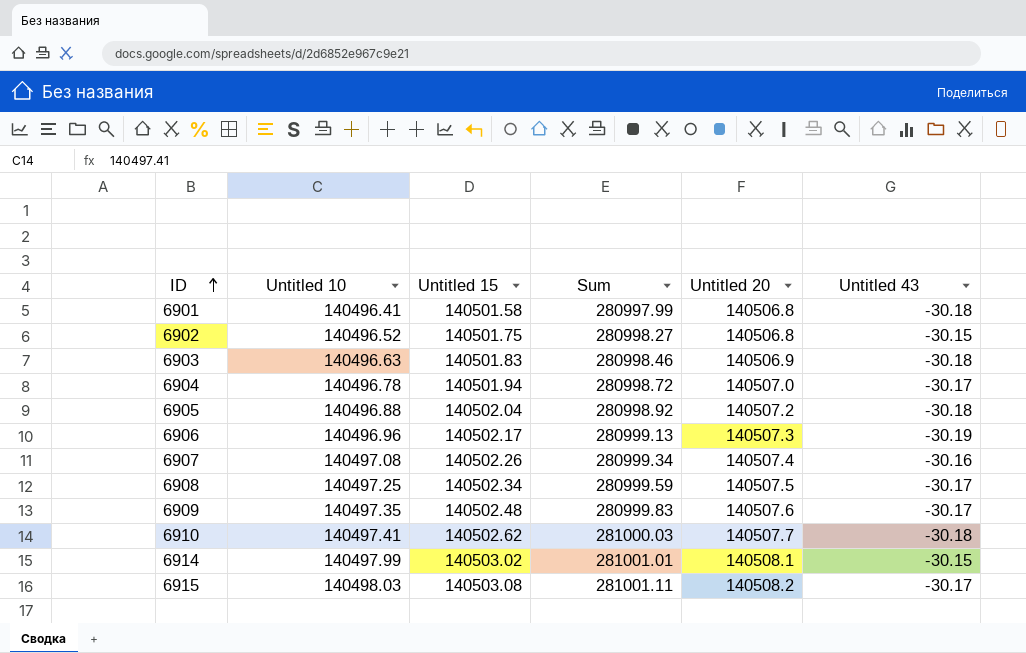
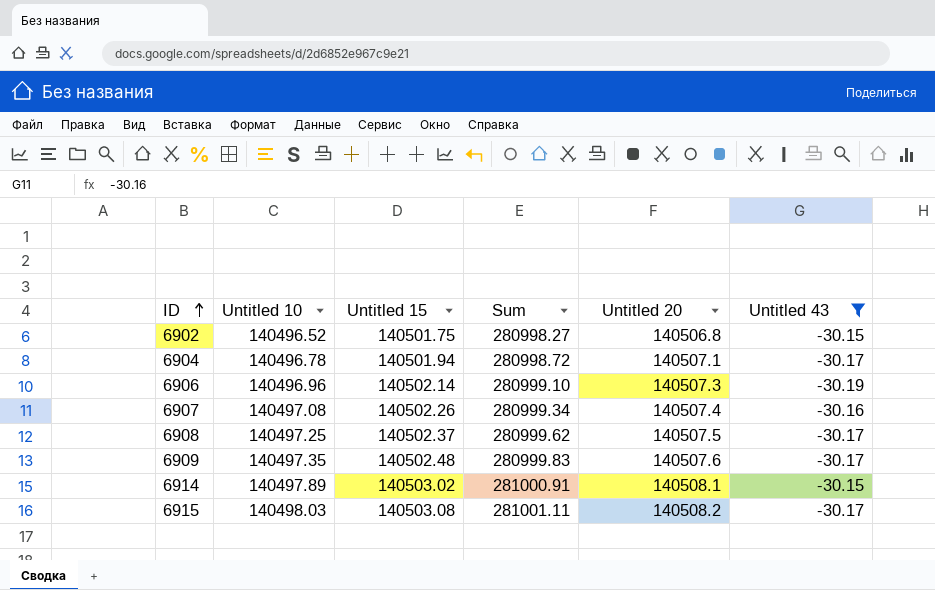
filter: none -> Untitled 43 != -30.18
6904 | Untitled 20: 140507.0 -> 140507.1
6906 | Untitled 15: 140502.17 -> 140502.14
6906 | Sum: 280999.13 -> 280999.10
6908 | Untitled 15: 140502.34 -> 140502.37
6908 | Sum: 280999.59 -> 280999.62
6914 | Untitled 10: 140497.99 -> 140497.89
6914 | Sum: 281001.01 -> 281000.91

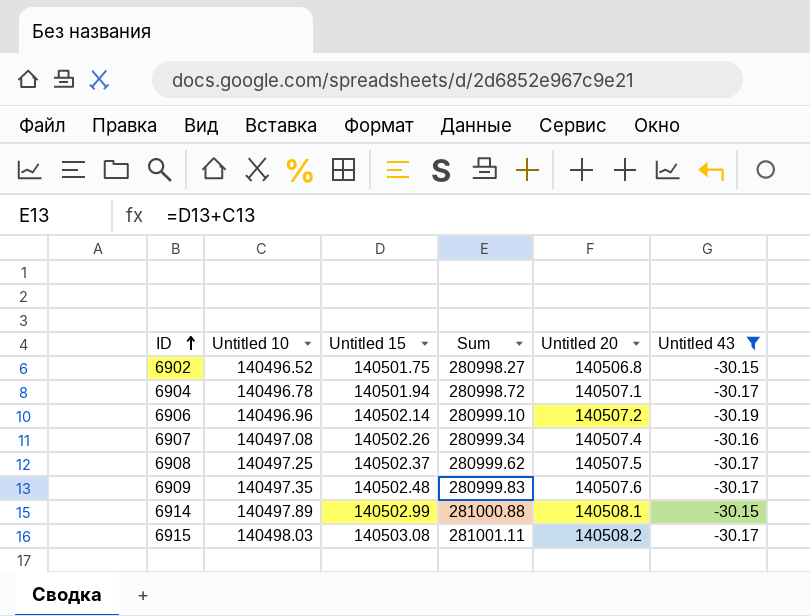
6906 | Untitled 20: 140507.3 -> 140507.2
6914 | Untitled 15: 140503.02 -> 140502.99
6914 | Sum: 281000.91 -> 281000.88

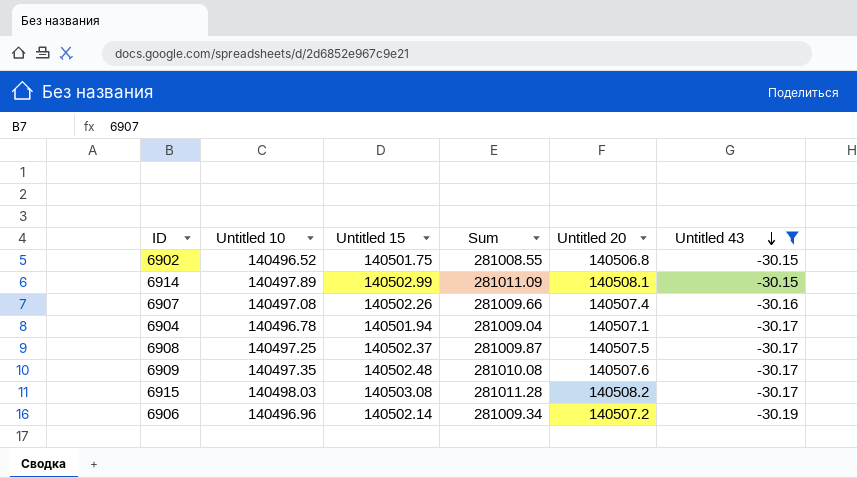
row order: ID ascending -> Untitled 43 descending
column Sum | formula: [Untitled 10] + [Untitled 15] -> [Untitled 15] + [Untitled 20]

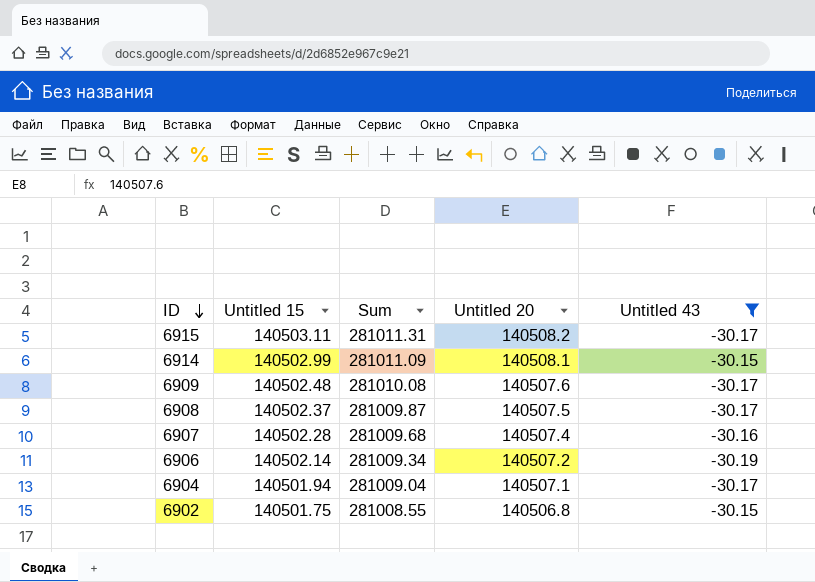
row order: Untitled 43 descending -> ID descending
column Untitled 10 | position: 2 -> none
6915 | Untitled 15: 140503.08 -> 140503.11
6915 | Sum: 281011.28 -> 281011.31
6907 | Untitled 15: 140502.26 -> 140502.28
6907 | Sum: 281009.66 -> 281009.68

